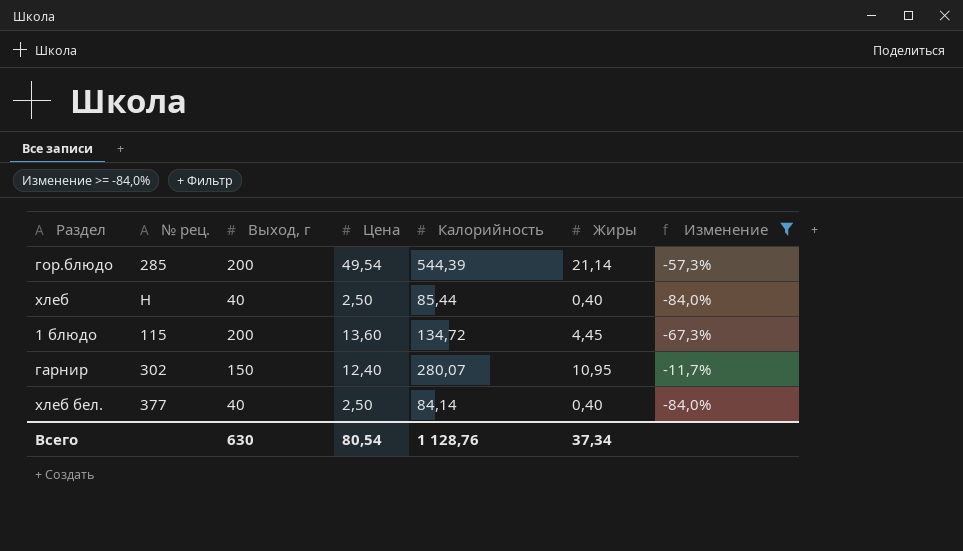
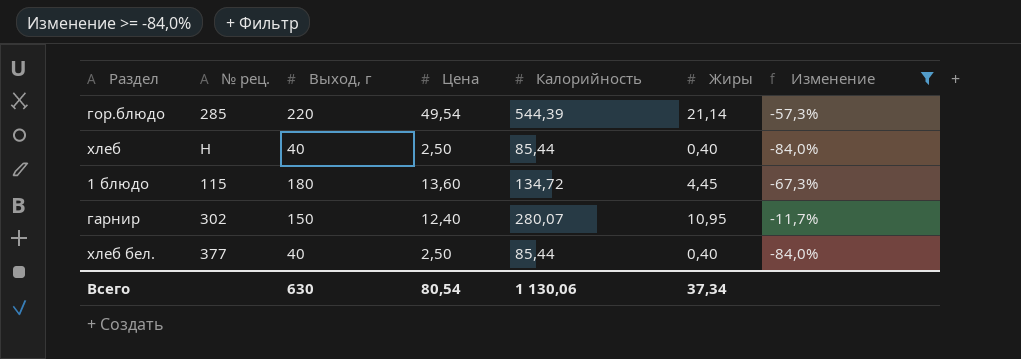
гор.блюдо | Выход, г: 200 -> 220
1 блюдо | Выход, г: 200 -> 180
хлеб бел. | Калорийность: 84,14 -> 85,44
Всего | Калорийность: 1 128,76 -> 1 130,06

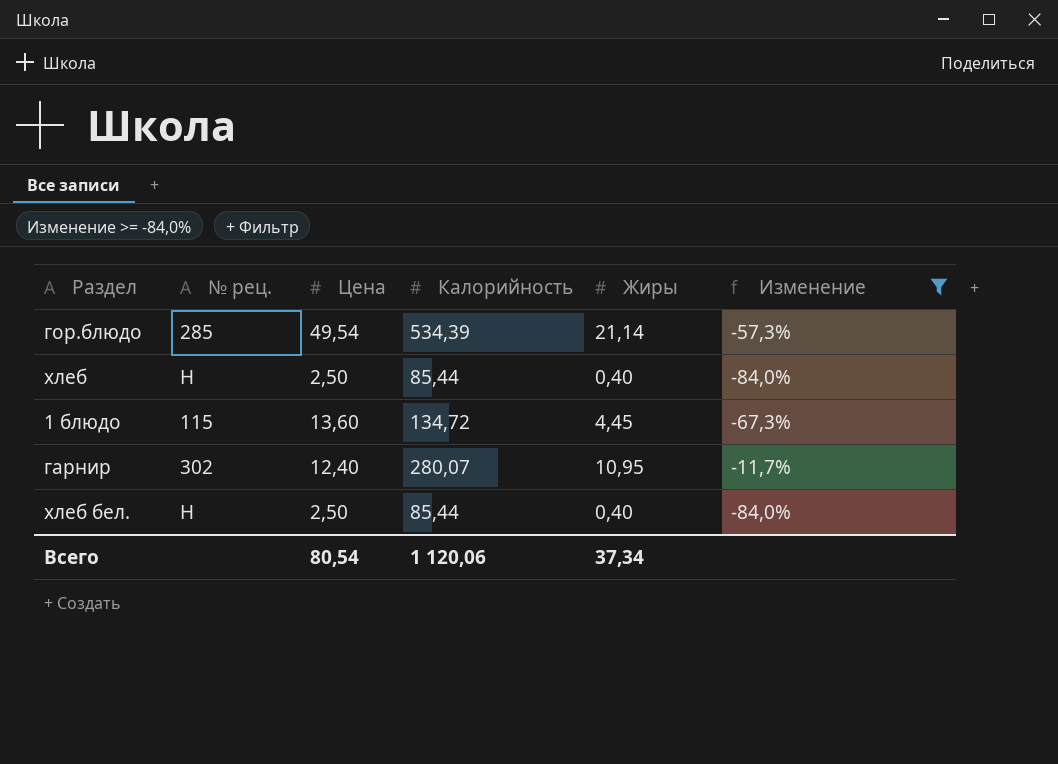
column Выход, г | position: 3 -> none
гор.блюдо | Калорийность: 544,39 -> 534,39
хлеб бел. | № рец.: 377 -> Н
Всего | Калорийность: 1 130,06 -> 1 120,06

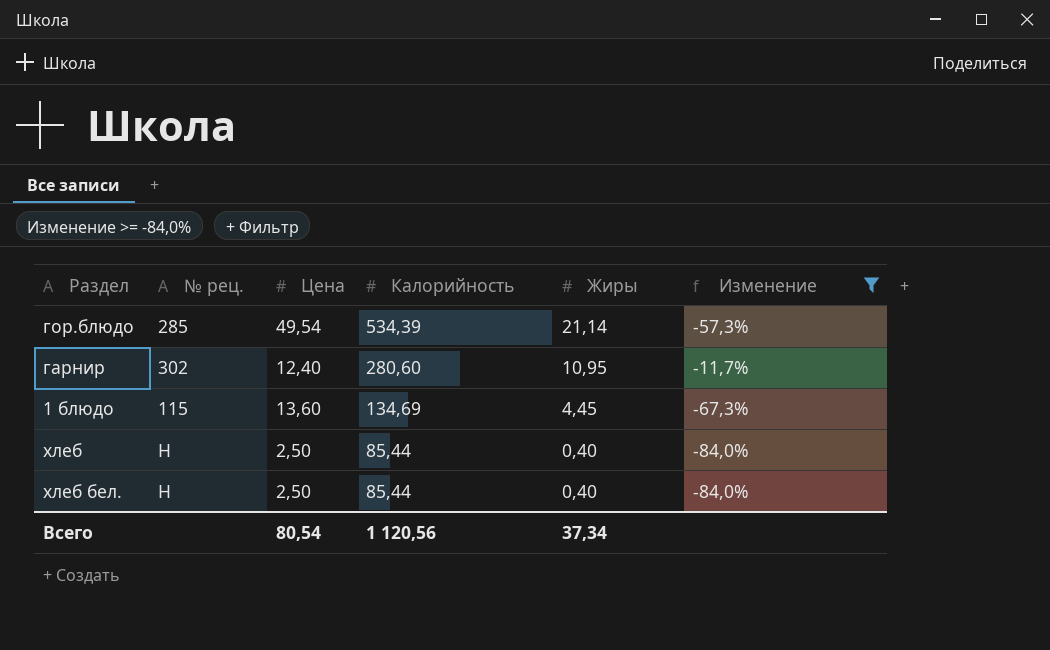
row order: none -> Калорийность descending
гарнир | Калорийность: 280,07 -> 280,60
1 блюдо | Калорийность: 134,72 -> 134,69
Всего | Калорийность: 1 120,06 -> 1 120,56

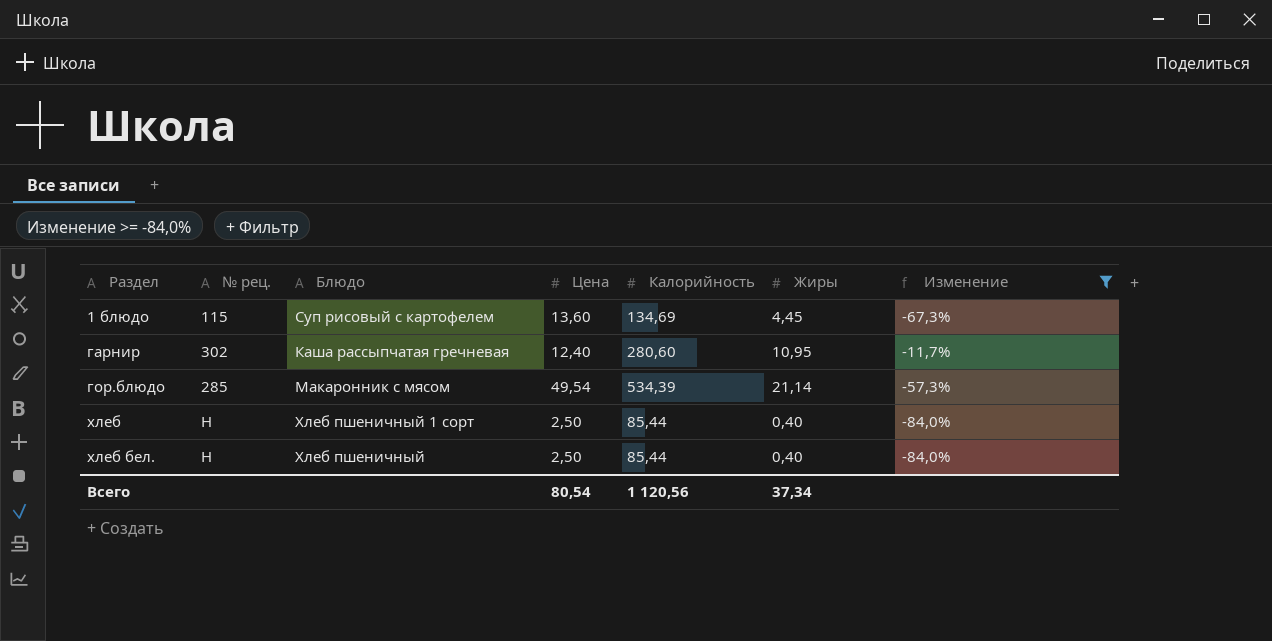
row order: Калорийность descending -> Раздел ascending
column Блюдо | position: none -> 3

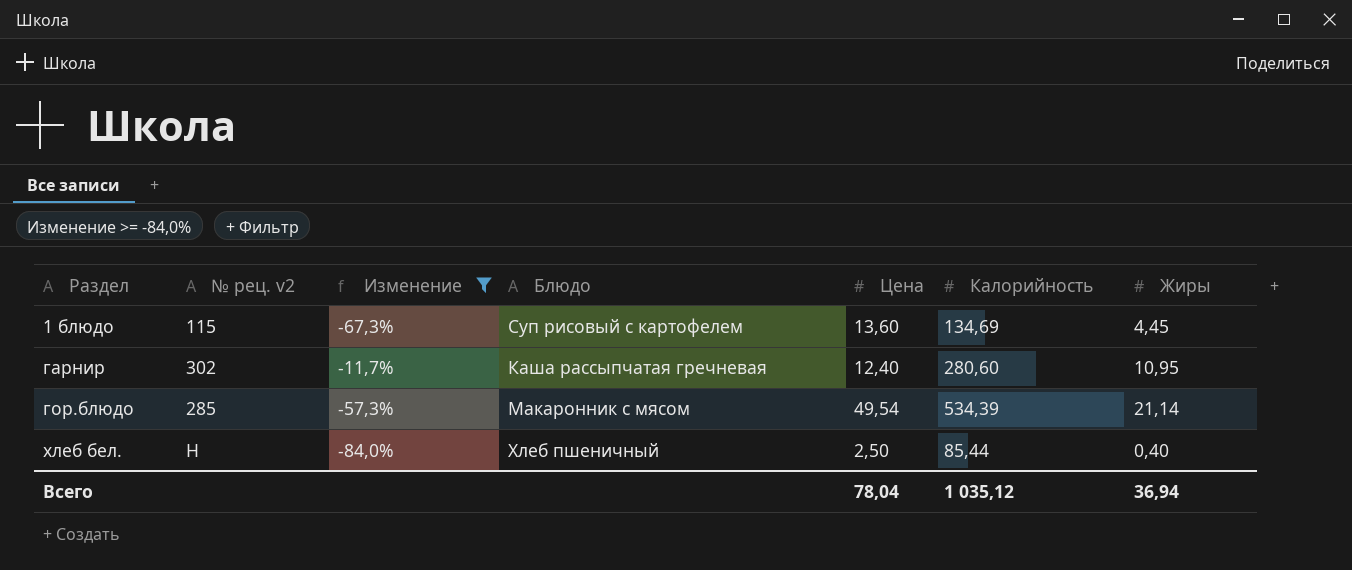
column name: № рец. -> № рец. v2
column Изменение | position: 7 -> 3
row хлеб: Н | Хлеб пшеничный 1 сорт | 2,50 | 85,44 | 0,40 | -84,0% -> none
Всего | Цена: 80,54 -> 78,04
Всего | Калорийность: 1 120,56 -> 1 035,12
Всего | Жиры: 37,34 -> 36,94

